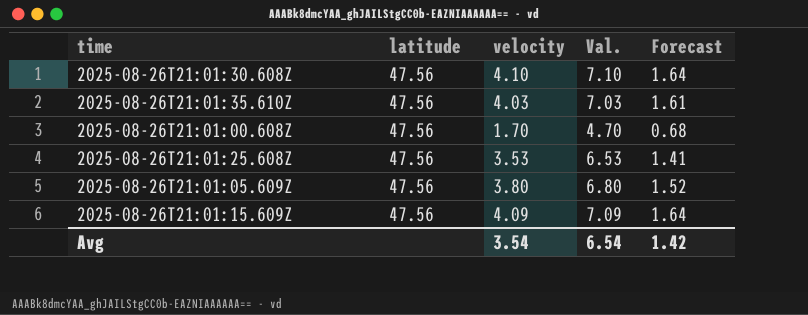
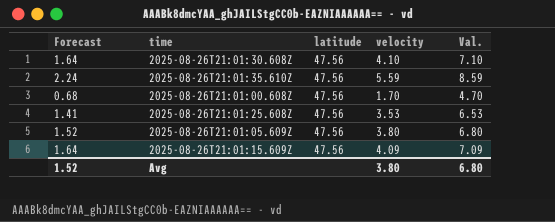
column Forecast | position: 5 -> 1
2025-08-26T21:01:35.610Z | Forecast: 1.61 -> 2.24
2025-08-26T21:01:35.610Z | velocity: 4.03 -> 5.59
2025-08-26T21:01:35.610Z | Val.: 7.03 -> 8.59
Avg | Forecast: 1.42 -> 1.52
Avg | velocity: 3.54 -> 3.80
Avg | Val.: 6.54 -> 6.80

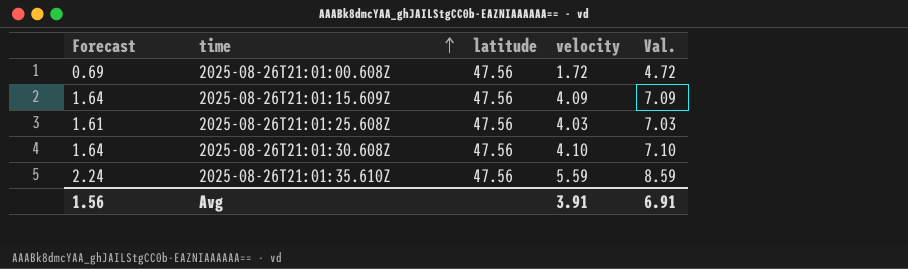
row order: none -> time ascending
row 2025-08-26T21:01:05.609Z: 1.52 | 47.56 | 3.80 | 6.80 -> none
2025-08-26T21:01:00.608Z | Forecast: 0.68 -> 0.69
2025-08-26T21:01:00.608Z | velocity: 1.70 -> 1.72
2025-08-26T21:01:00.608Z | Val.: 4.70 -> 4.72
2025-08-26T21:01:25.608Z | Forecast: 1.41 -> 1.61
2025-08-26T21:01:25.608Z | velocity: 3.53 -> 4.03
2025-08-26T21:01:25.608Z | Val.: 6.53 -> 7.03
Avg | Forecast: 1.52 -> 1.56
Avg | velocity: 3.80 -> 3.91
Avg | Val.: 6.80 -> 6.91

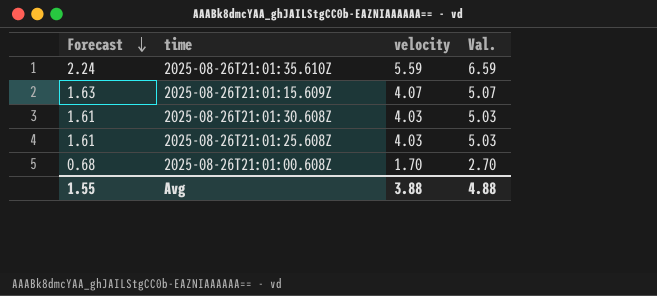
row order: time ascending -> Forecast descending
column latitude | position: 3 -> none
column Val. | formula: [velocity] + 3 -> [velocity] + 1
2025-08-26T21:01:15.609Z | Forecast: 1.64 -> 1.63
2025-08-26T21:01:15.609Z | velocity: 4.09 -> 4.07
2025-08-26T21:01:30.608Z | Forecast: 1.64 -> 1.61
2025-08-26T21:01:30.608Z | velocity: 4.10 -> 4.03
2025-08-26T21:01:00.608Z | Forecast: 0.69 -> 0.68
2025-08-26T21:01:00.608Z | velocity: 1.72 -> 1.70
Avg | Forecast: 1.56 -> 1.55
Avg | velocity: 3.91 -> 3.88
Avg | Val.: 6.91 -> 4.88

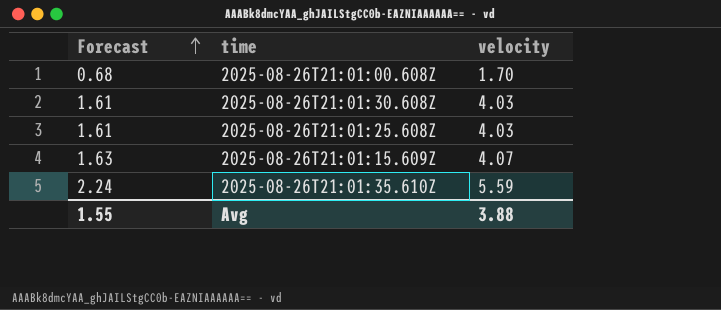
row order: Forecast descending -> Forecast ascending
column Val. | formula: [velocity] + 1 -> none

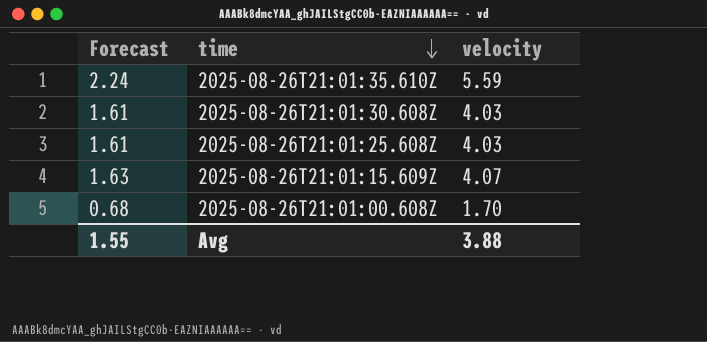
row order: Forecast ascending -> time descending

